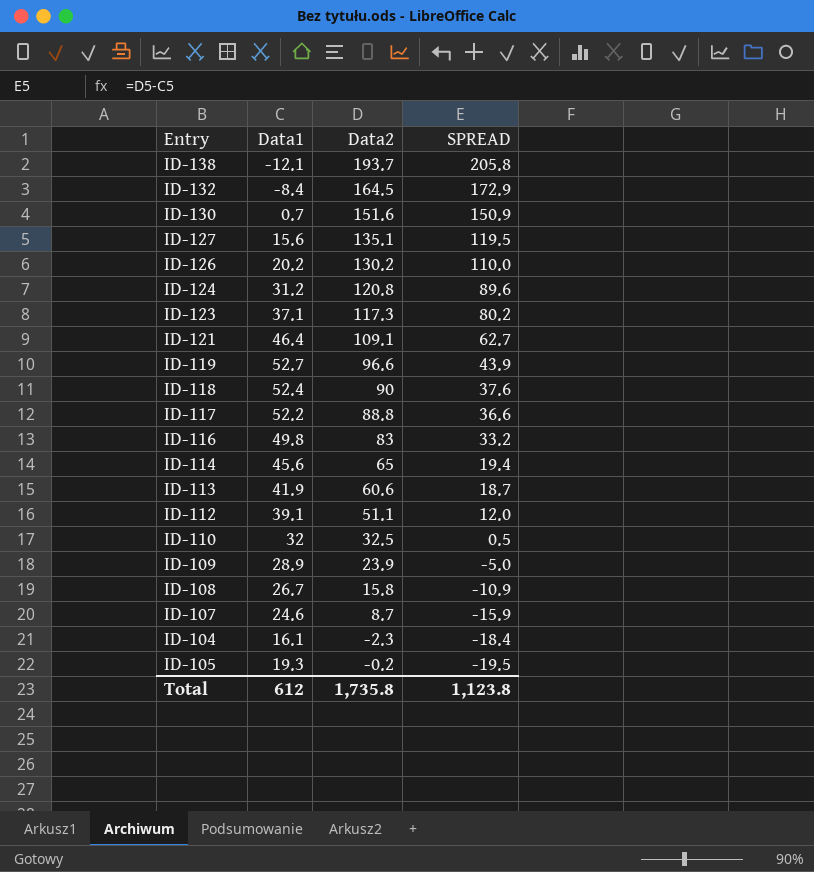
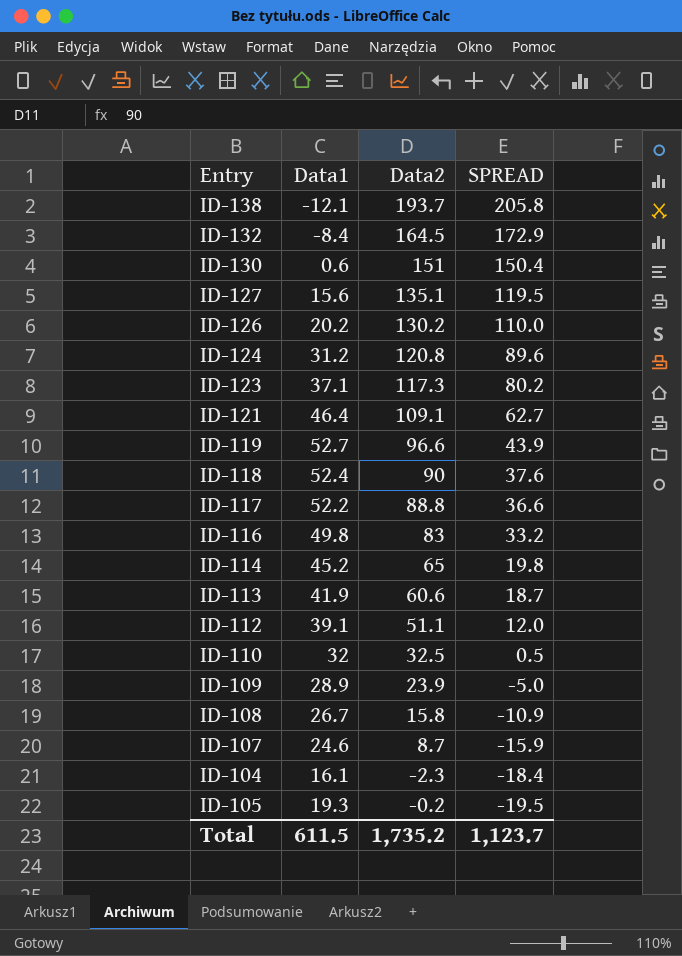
ID-130 | Data1: 0.7 -> 0.6
ID-130 | Data2: 151.6 -> 151
ID-130 | SPREAD: 150.9 -> 150.4
ID-114 | Data1: 45.6 -> 45.2
ID-114 | SPREAD: 19.4 -> 19.8
Total | Data1: 612 -> 611.5
Total | Data2: 1,735.8 -> 1,735.2
Total | SPREAD: 1,123.8 -> 1,123.7

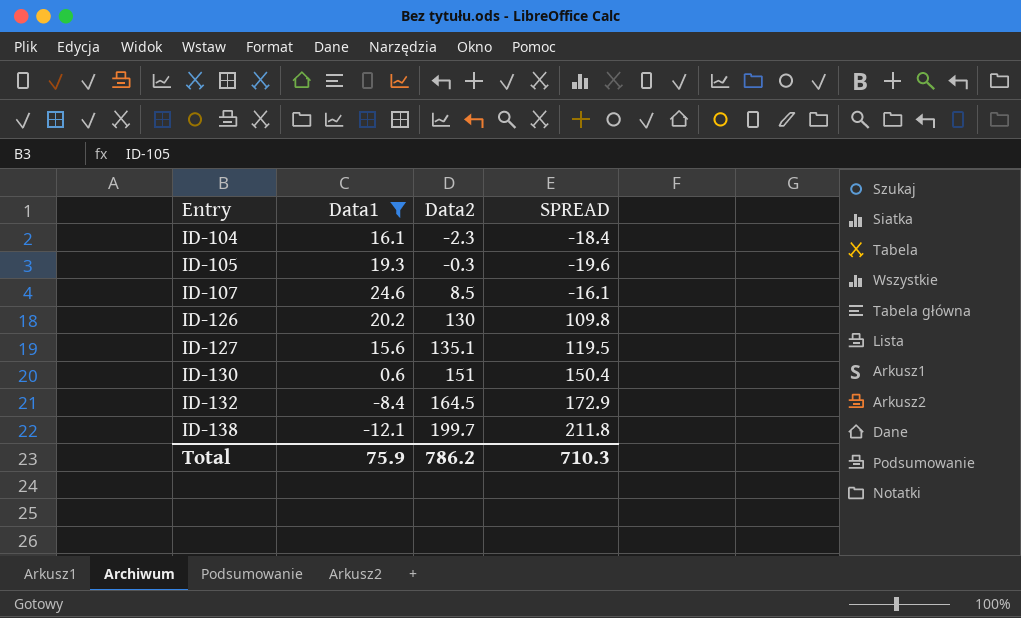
filter: none -> Data1 <= 24.6
row order: SPREAD descending -> Entry ascending
ID-105 | Data2: -0.2 -> -0.3
ID-105 | SPREAD: -19.5 -> -19.6
ID-107 | Data2: 8.7 -> 8.5
ID-107 | SPREAD: -15.9 -> -16.1
ID-126 | Data2: 130.2 -> 130
ID-126 | SPREAD: 110.0 -> 109.8
ID-138 | Data2: 193.7 -> 199.7
ID-138 | SPREAD: 205.8 -> 211.8
Total | Data1: 611.5 -> 75.9
Total | Data2: 1,735.2 -> 786.2
Total | SPREAD: 1,123.7 -> 710.3

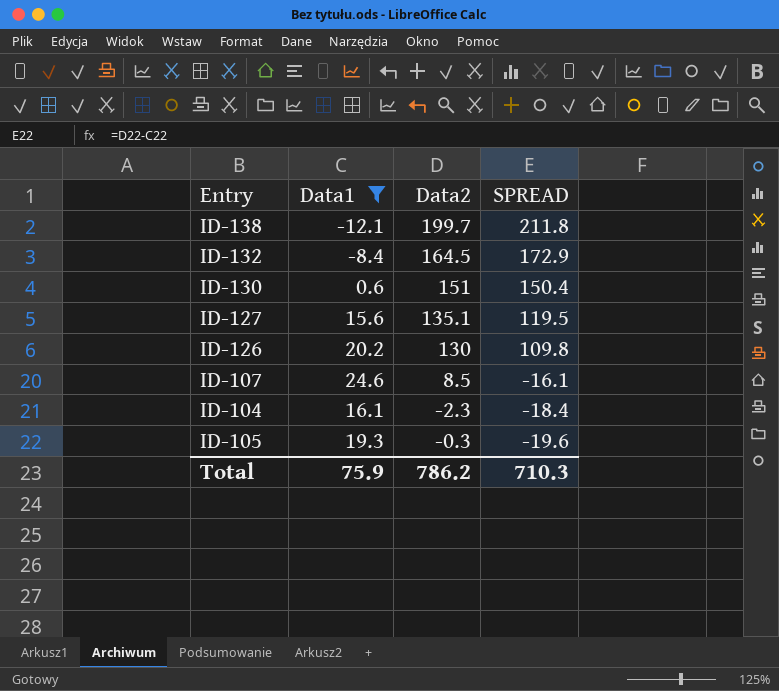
row order: Entry ascending -> SPREAD descending

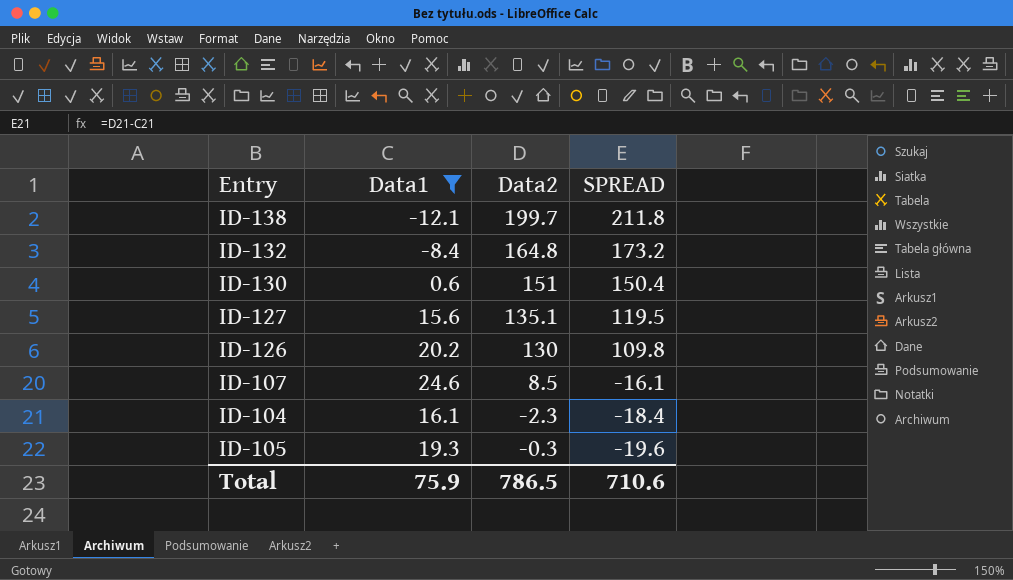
ID-132 | Data2: 164.5 -> 164.8
ID-132 | SPREAD: 172.9 -> 173.2
Total | Data2: 786.2 -> 786.5
Total | SPREAD: 710.3 -> 710.6

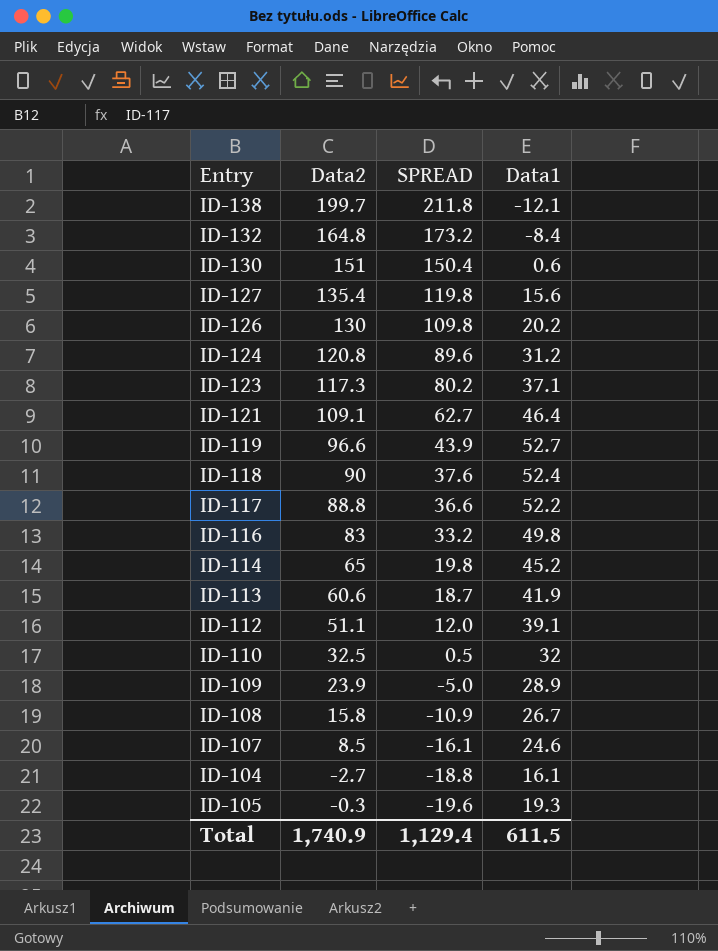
filter: Data1 <= 24.6 -> none
column Data1 | position: 2 -> 4
ID-127 | Data2: 135.1 -> 135.4
ID-127 | SPREAD: 119.5 -> 119.8
ID-104 | Data2: -2.3 -> -2.7
ID-104 | SPREAD: -18.4 -> -18.8
Total | Data2: 786.5 -> 1,740.9
Total | SPREAD: 710.6 -> 1,129.4
Total | Data1: 75.9 -> 611.5

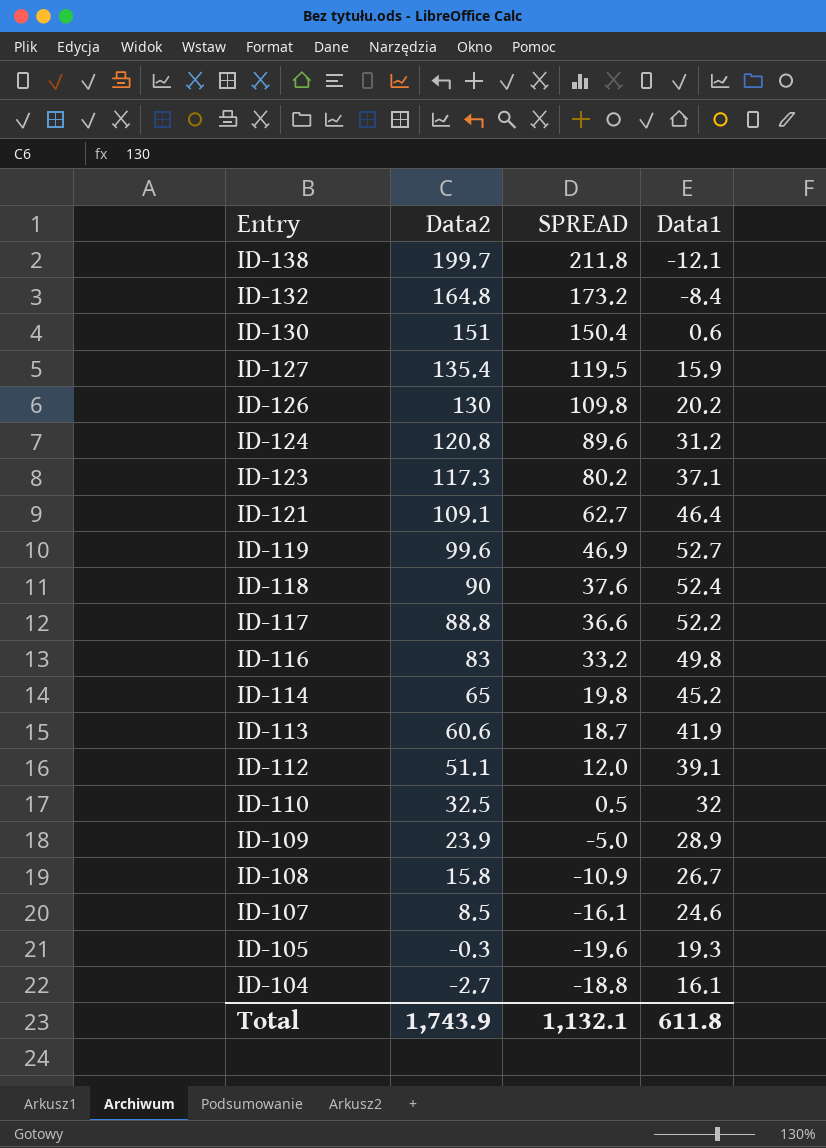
row order: SPREAD descending -> Entry descending
ID-127 | SPREAD: 119.8 -> 119.5
ID-127 | Data1: 15.6 -> 15.9
ID-119 | Data2: 96.6 -> 99.6
ID-119 | SPREAD: 43.9 -> 46.9
Total | Data2: 1,740.9 -> 1,743.9
Total | SPREAD: 1,129.4 -> 1,132.1
Total | Data1: 611.5 -> 611.8

